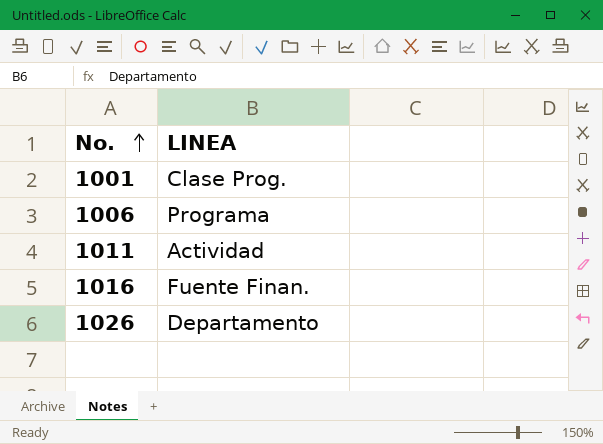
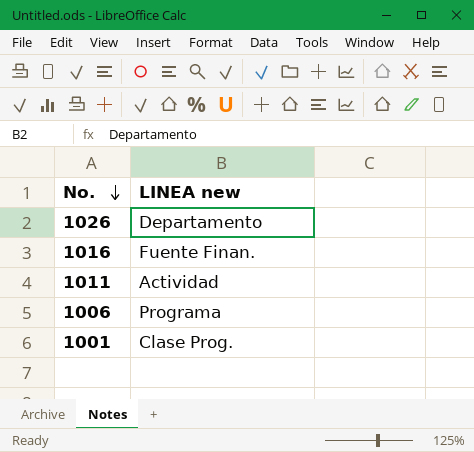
row order: No. ascending -> No. descending
column name: LINEA -> LINEA new

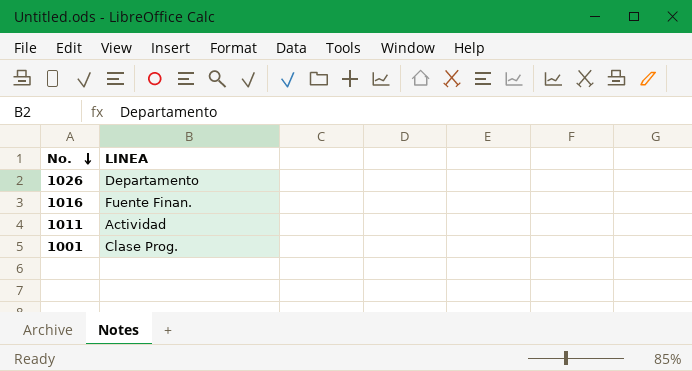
column name: LINEA new -> LINEA
row 1006: Programa -> none

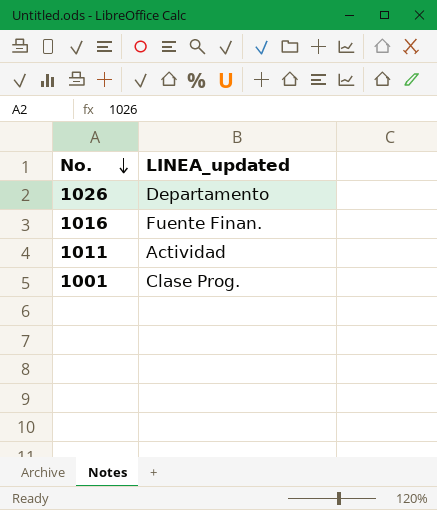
column name: LINEA -> LINEA_updated

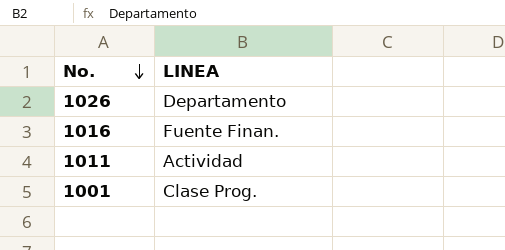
column name: LINEA_updated -> LINEA

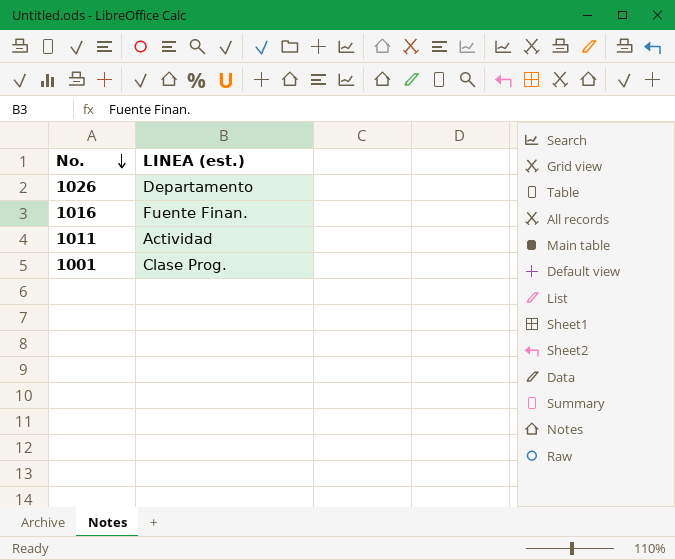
column name: LINEA -> LINEA (est.)

